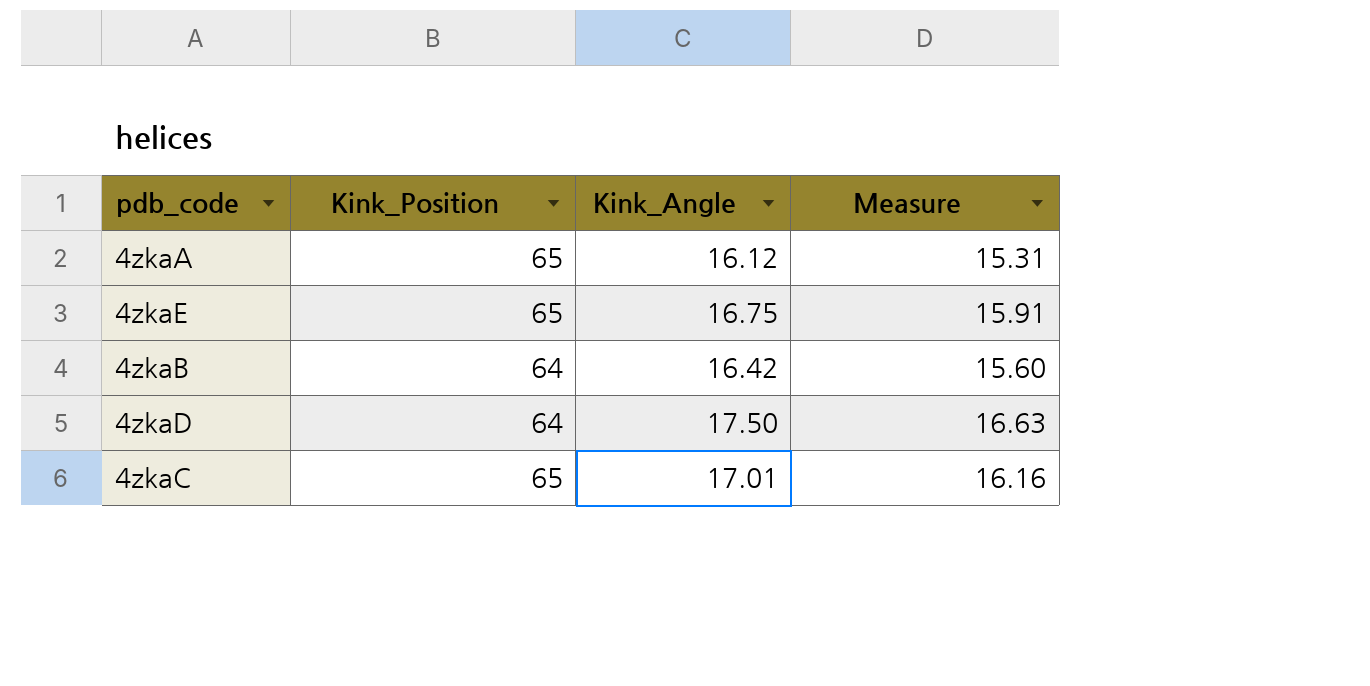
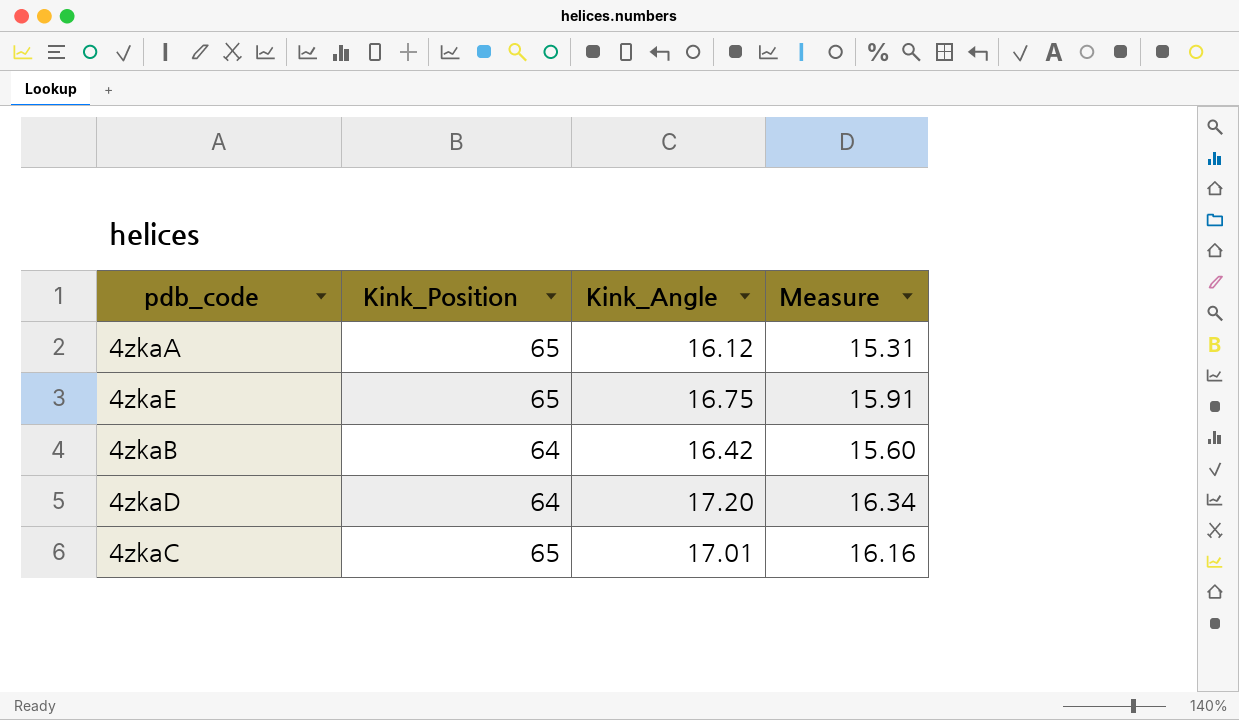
4zkaD | Kink_Angle: 17.50 -> 17.20
4zkaD | Measure: 16.63 -> 16.34

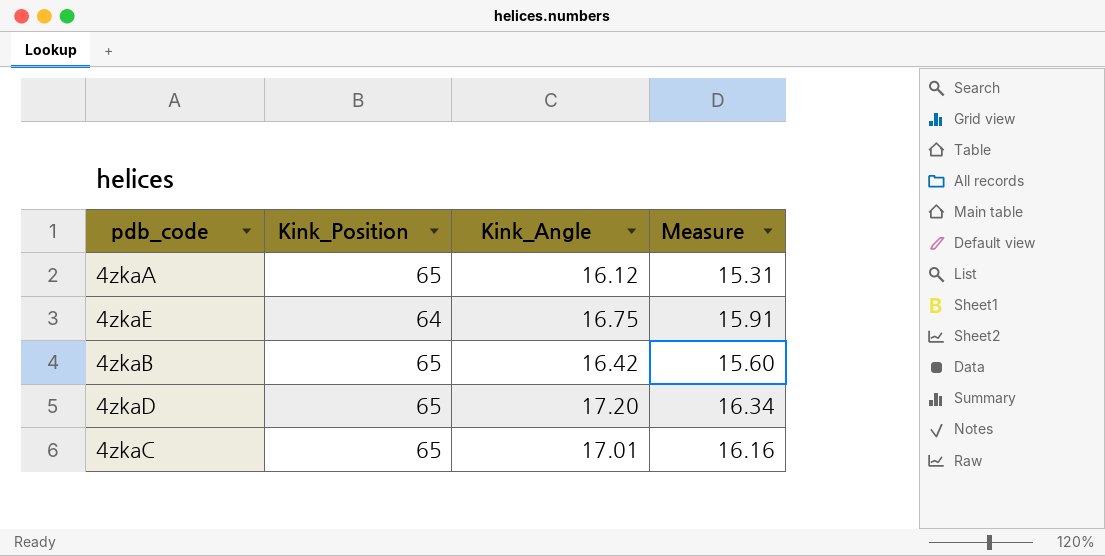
4zkaE | Kink_Position: 65 -> 64
4zkaB | Kink_Position: 64 -> 65
4zkaD | Kink_Position: 64 -> 65

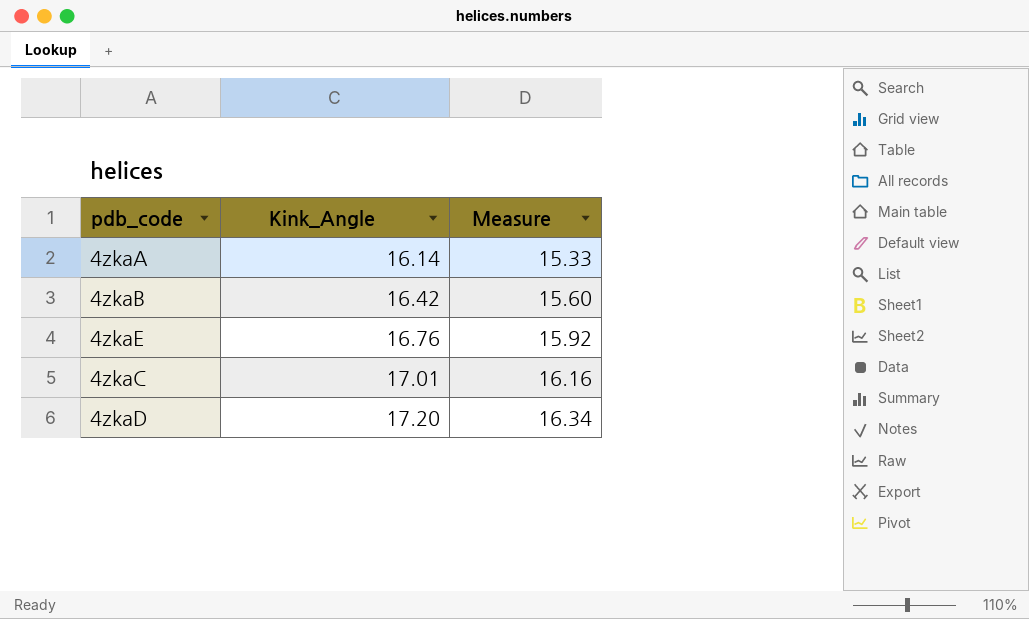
row order: none -> Kink_Angle ascending
column Kink_Position | position: 2 -> none
4zkaA | Kink_Angle: 16.12 -> 16.14
4zkaA | Measure: 15.31 -> 15.33
4zkaE | Kink_Angle: 16.75 -> 16.76
4zkaE | Measure: 15.91 -> 15.92

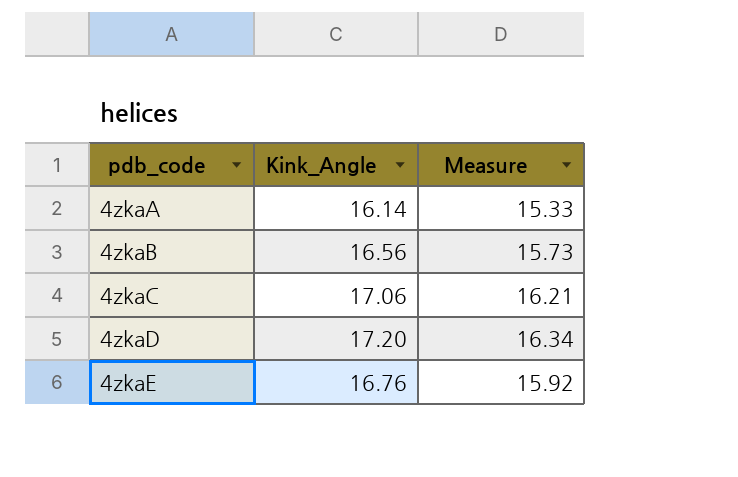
row order: Kink_Angle ascending -> pdb_code ascending
4zkaB | Kink_Angle: 16.42 -> 16.56
4zkaB | Measure: 15.60 -> 15.73
4zkaC | Kink_Angle: 17.01 -> 17.06
4zkaC | Measure: 16.16 -> 16.21

